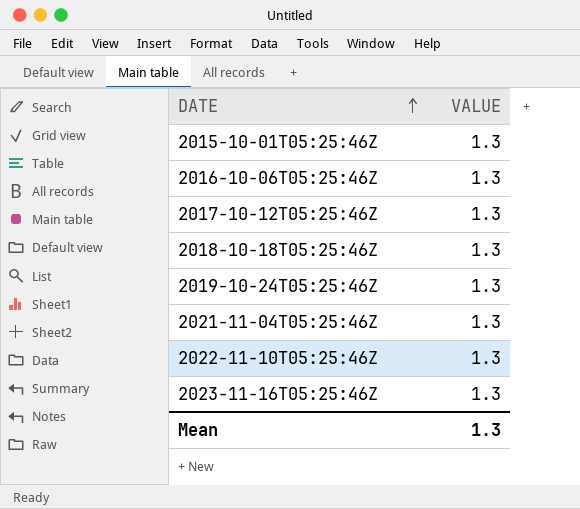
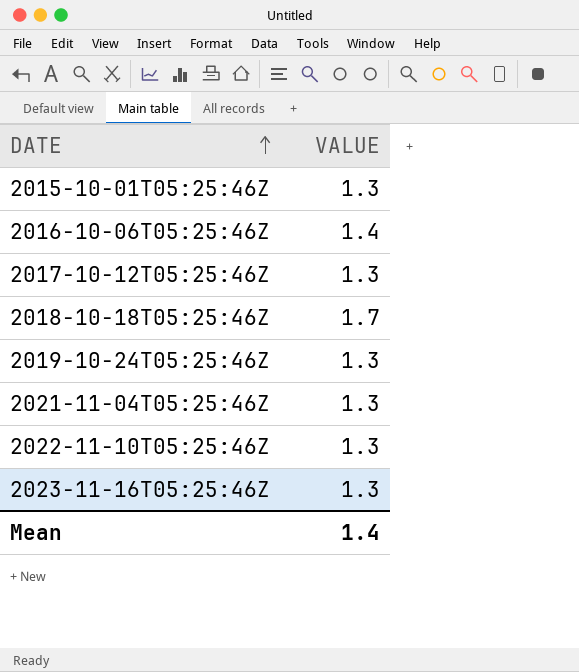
2016-10-06T05:25:46Z | VALUE: 1.3 -> 1.4
2018-10-18T05:25:46Z | VALUE: 1.3 -> 1.7
Mean | VALUE: 1.3 -> 1.4

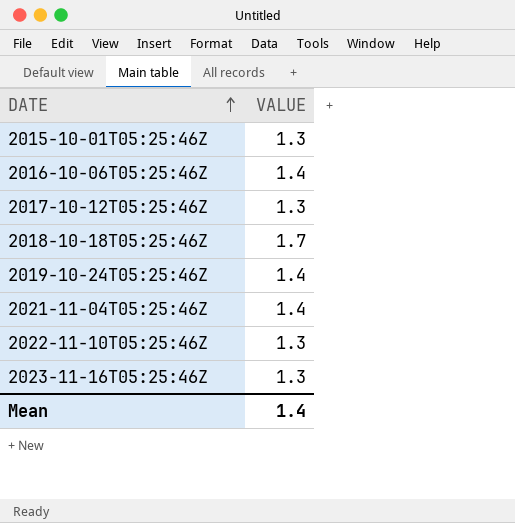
2019-10-24T05:25:46Z | VALUE: 1.3 -> 1.4
2021-11-04T05:25:46Z | VALUE: 1.3 -> 1.4

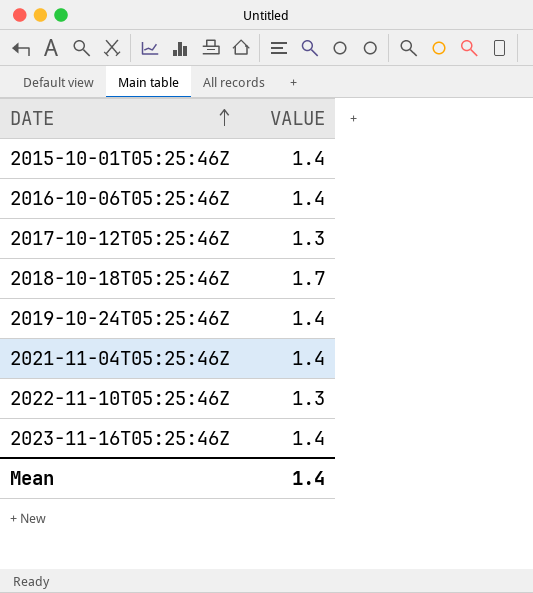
2015-10-01T05:25:46Z | VALUE: 1.3 -> 1.4
2023-11-16T05:25:46Z | VALUE: 1.3 -> 1.4

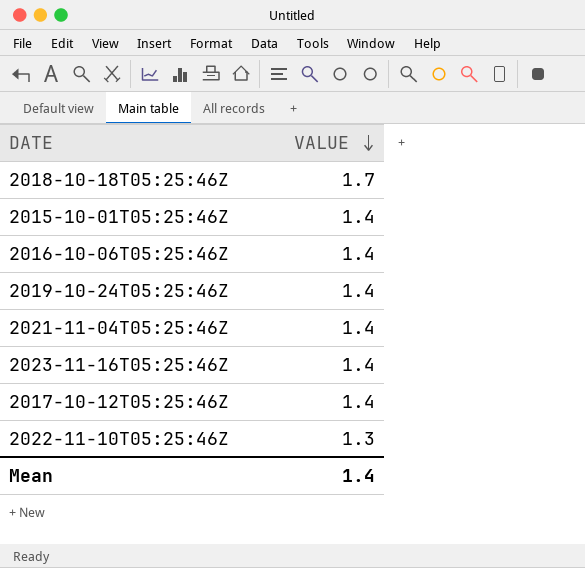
row order: DATE ascending -> VALUE descending
2017-10-12T05:25:46Z | VALUE: 1.3 -> 1.4

